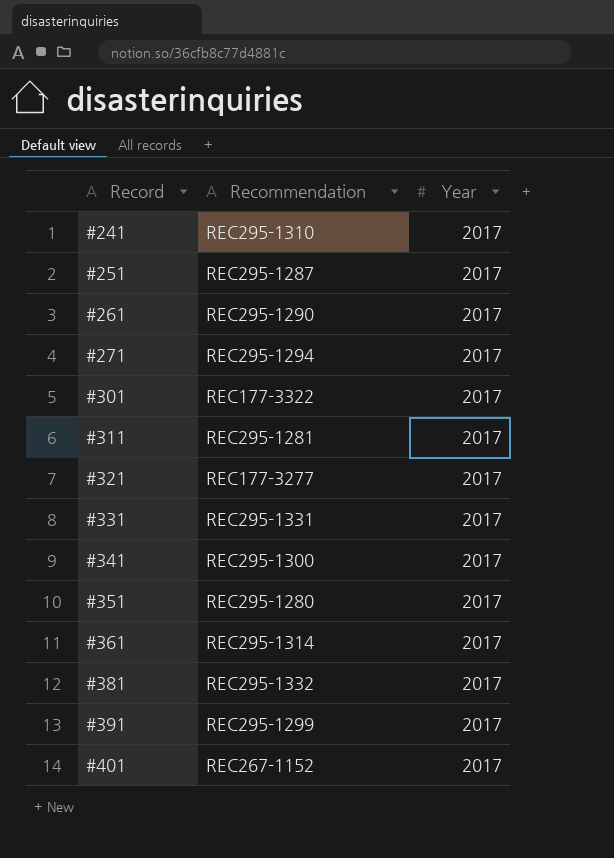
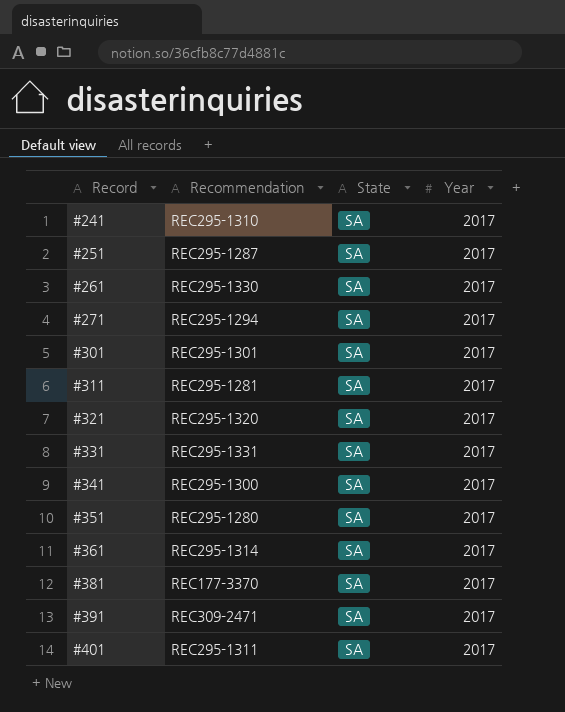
column State | position: none -> 3
#261 | Recommendation: REC295-1290 -> REC295-1330
#301 | Recommendation: REC177-3322 -> REC295-1301
#321 | Recommendation: REC177-3277 -> REC295-1320
#381 | Recommendation: REC295-1332 -> REC177-3370
#391 | Recommendation: REC295-1299 -> REC309-2471
#401 | Recommendation: REC267-1152 -> REC295-1311

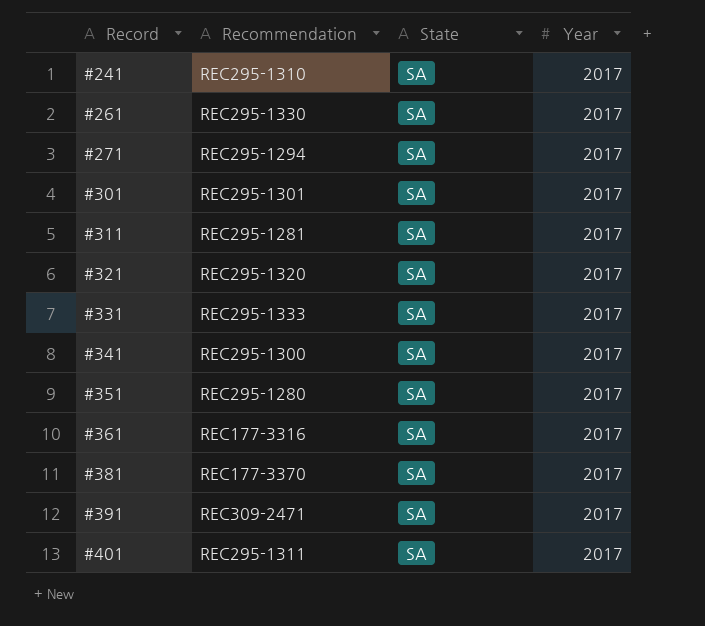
row #251: REC295-1287 | SA | 2017 -> none
#331 | Recommendation: REC295-1331 -> REC295-1333
#361 | Recommendation: REC295-1314 -> REC177-3316

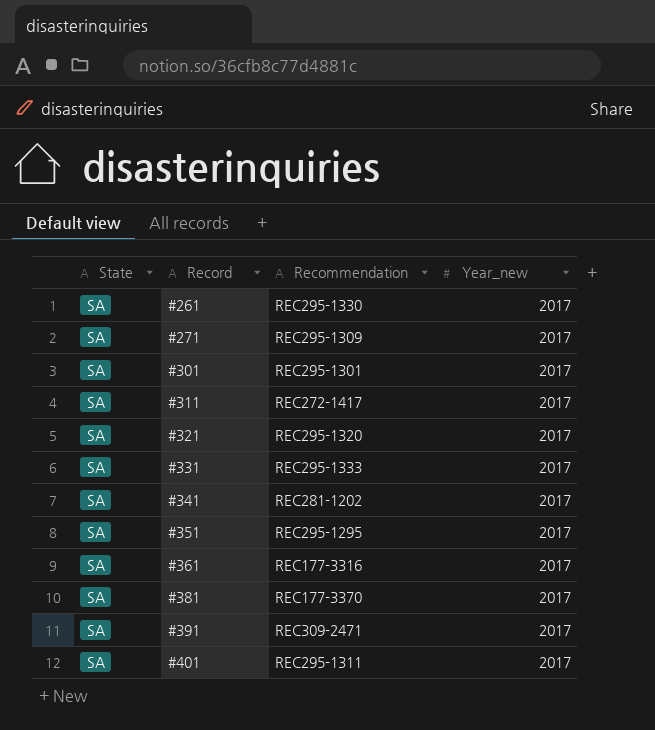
column State | position: 3 -> 1
column name: Year -> Year_new
row #241: REC295-1310 | SA | 2017 -> none
#271 | Recommendation: REC295-1294 -> REC295-1309
#311 | Recommendation: REC295-1281 -> REC272-1417
#341 | Recommendation: REC295-1300 -> REC281-1202
#351 | Recommendation: REC295-1280 -> REC295-1295

